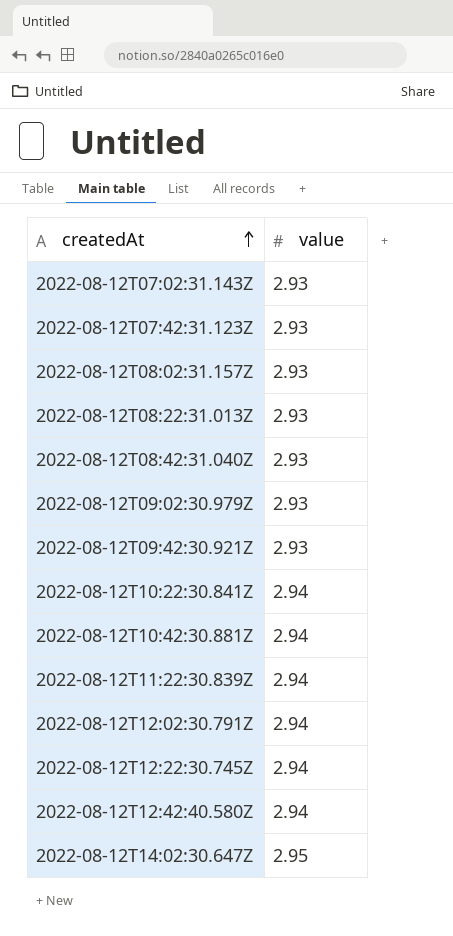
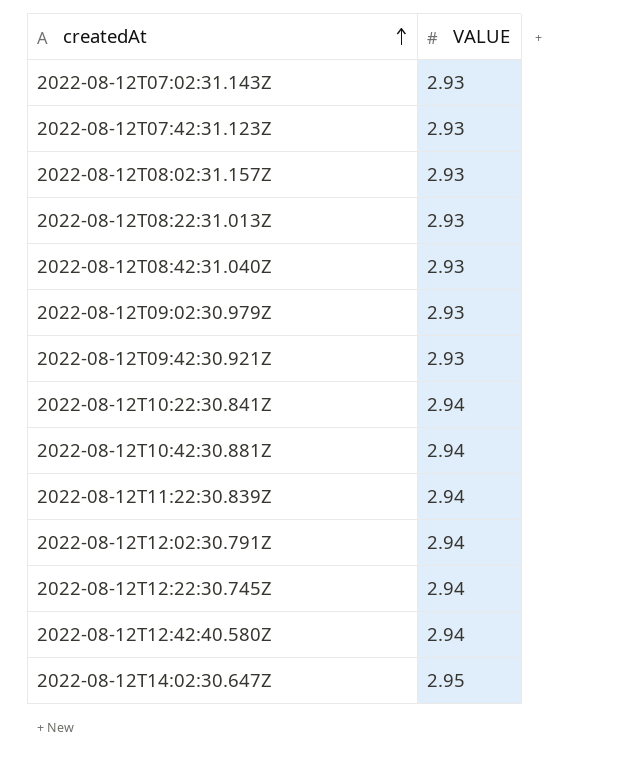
column name: value -> VALUE

